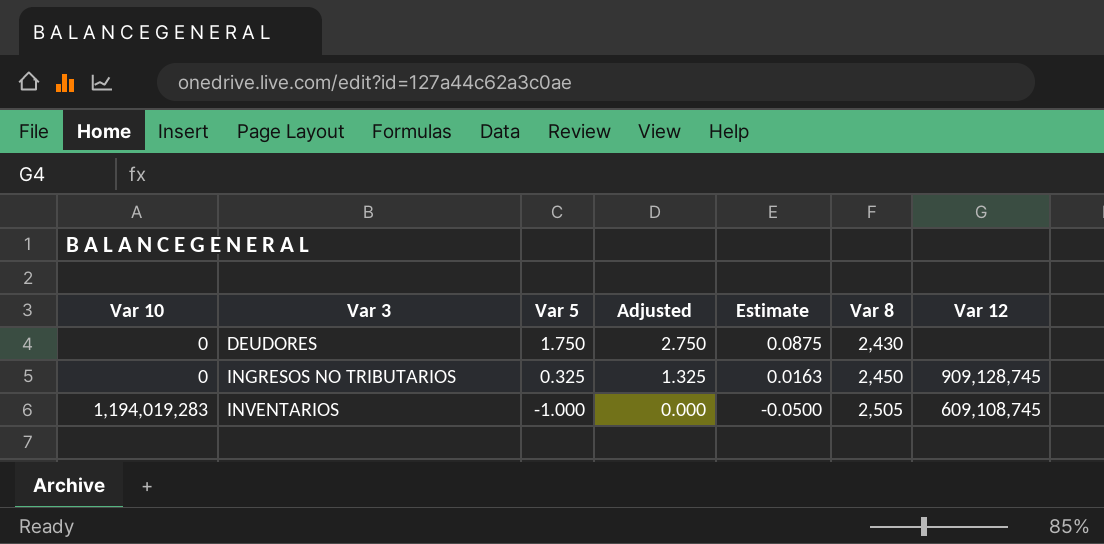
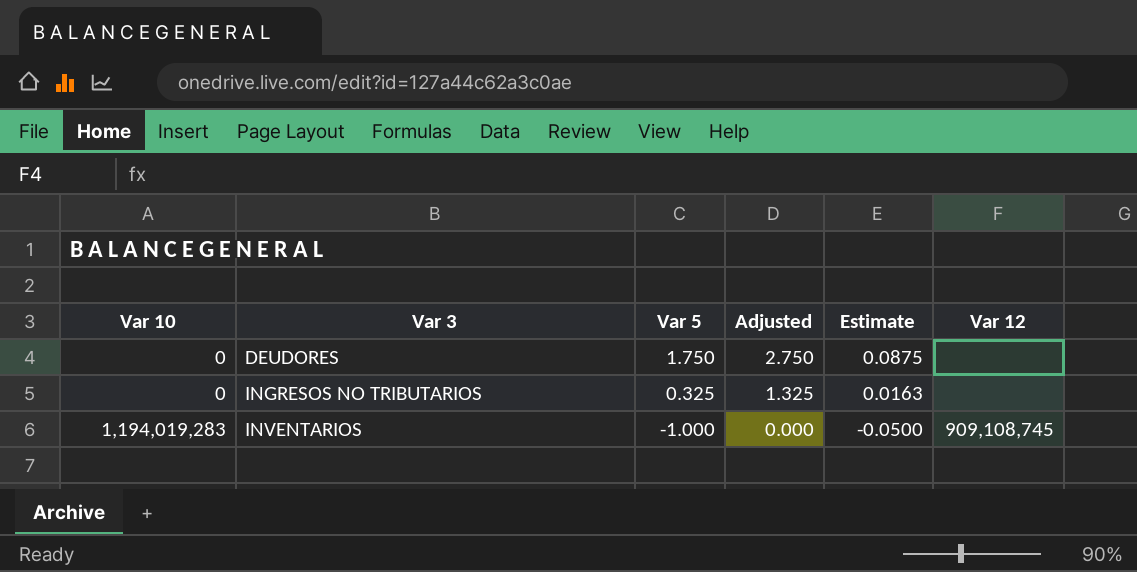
column Var 8 | position: 6 -> none
INGRESOS NO TRIBUTARIOS | Var 12: 909,128,745 -> none
INVENTARIOS | Var 12: 609,108,745 -> 909,108,745

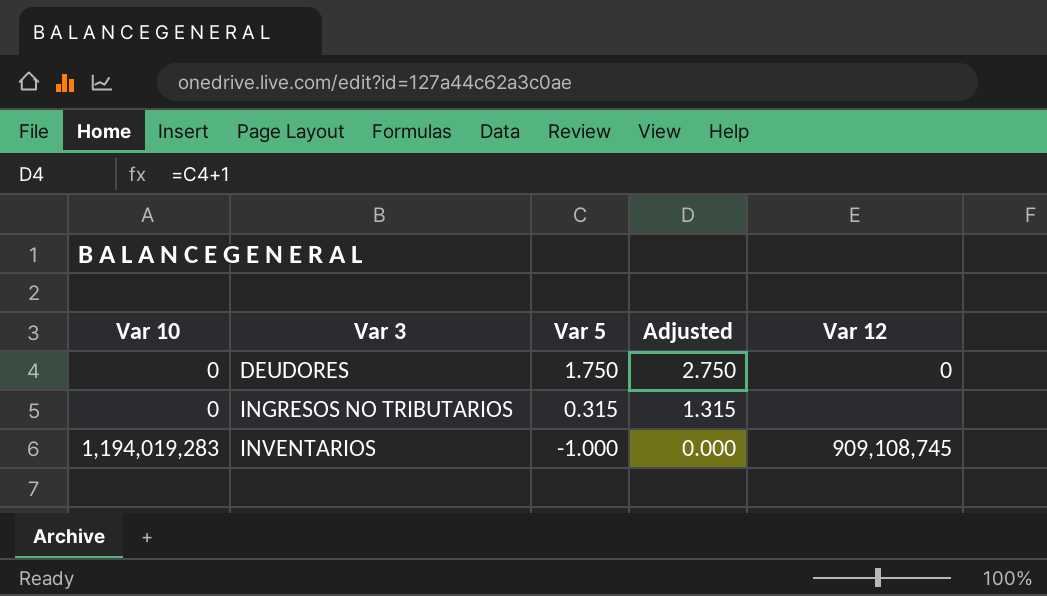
column Estimate | formula: [Var 5] * 0.05 -> none
DEUDORES | Var 12: none -> 0
INGRESOS NO TRIBUTARIOS | Var 5: 0.325 -> 0.315
INGRESOS NO TRIBUTARIOS | Adjusted: 1.325 -> 1.315

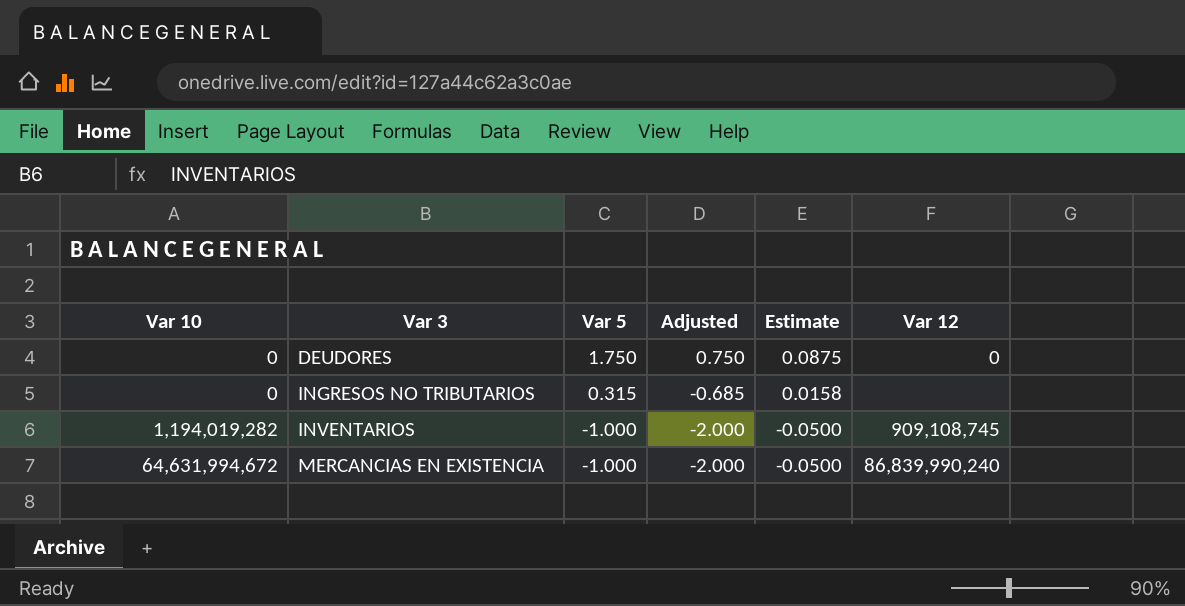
column Adjusted | formula: [Var 5] + 1 -> [Var 5] - 1
column Estimate | formula: none -> [Var 5] * 0.05
INVENTARIOS | Var 10: 1,194,019,283 -> 1,194,019,282
row MERCANCIAS EN EXISTENCIA: none -> 64,631,994,672 | -1.000 | -2.000 | -0.0500 | 86,839,990,240

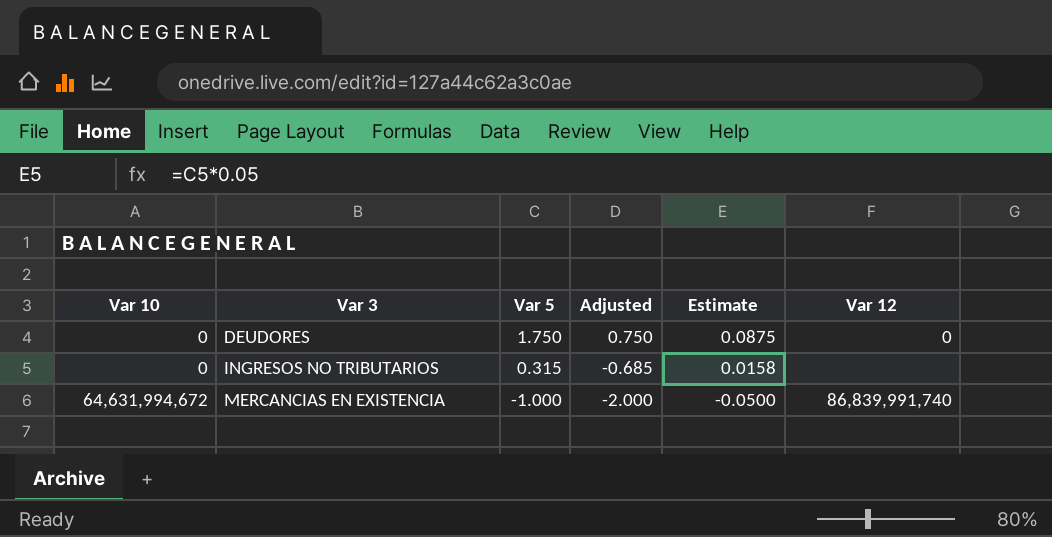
row INVENTARIOS: 1,194,019,282 | -1.000 | -2.000 | -0.0500 | 909,108,745 -> none
MERCANCIAS EN EXISTENCIA | Var 12: 86,839,990,240 -> 86,839,991,740

